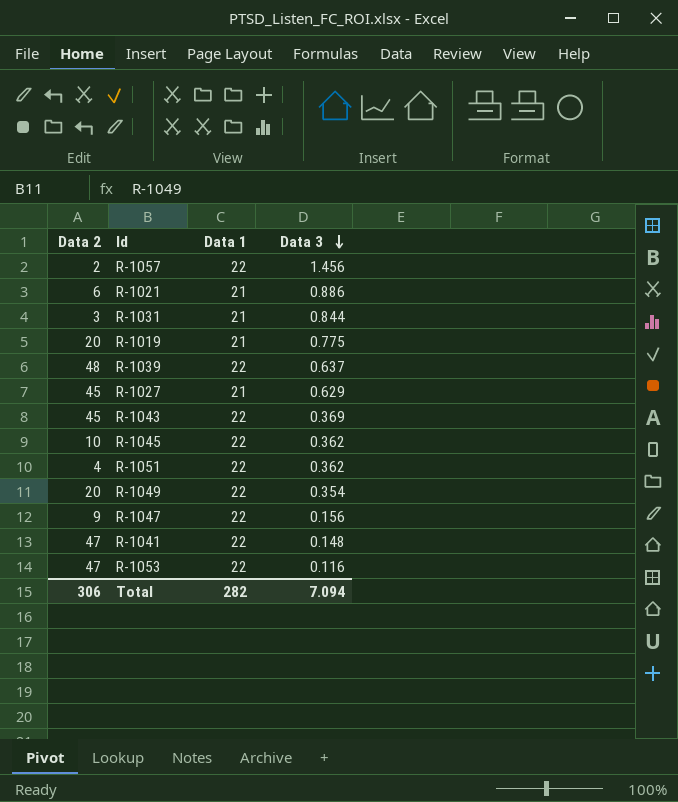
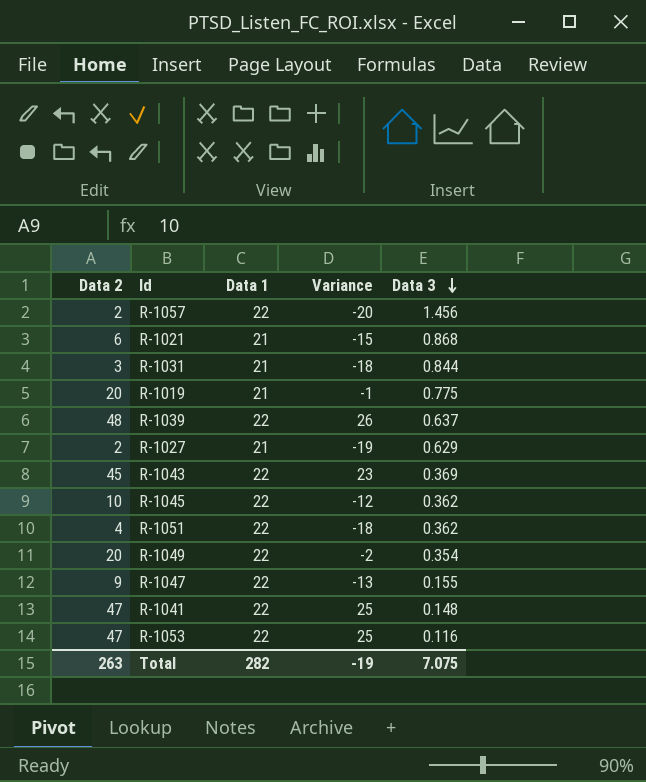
column Variance | formula: none -> [Data 2] - [Data 1]
R-1021 | Data 3: 0.886 -> 0.868
R-1027 | Data 2: 45 -> 2
R-1047 | Data 3: 0.156 -> 0.155
Total | Data 2: 306 -> 263
Total | Data 3: 7.094 -> 7.075

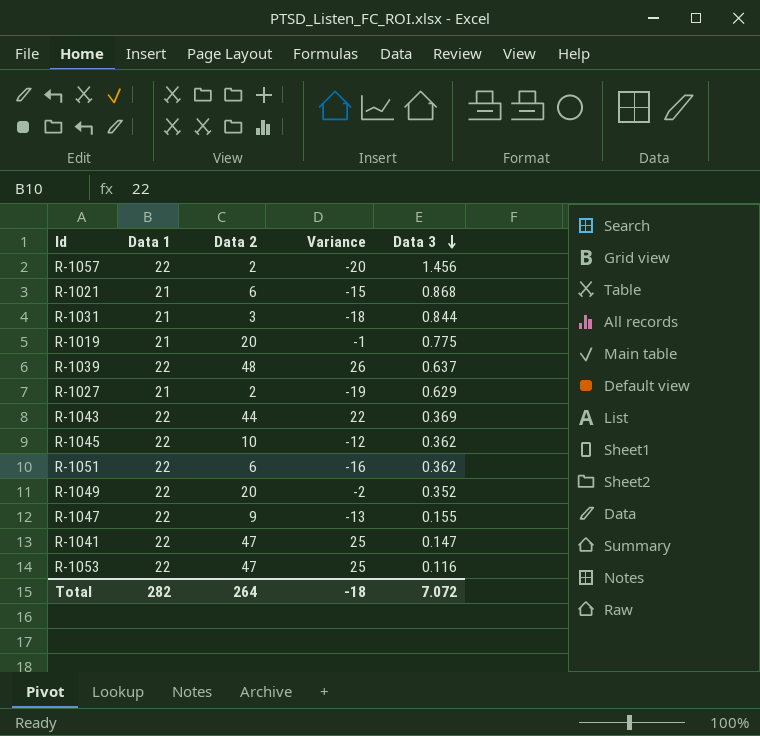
column Data 2 | position: 1 -> 3
R-1043 | Data 2: 45 -> 44
R-1043 | Variance: 23 -> 22
R-1051 | Data 2: 4 -> 6
R-1051 | Variance: -18 -> -16
R-1049 | Data 3: 0.354 -> 0.352
R-1041 | Data 3: 0.148 -> 0.147
Total | Data 2: 263 -> 264
Total | Variance: -19 -> -18
Total | Data 3: 7.075 -> 7.072

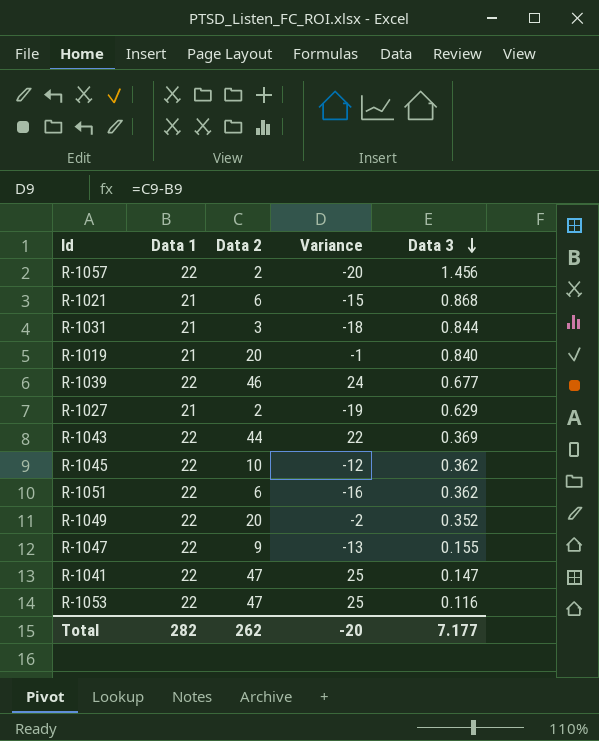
R-1019 | Data 3: 0.775 -> 0.840
R-1039 | Data 2: 48 -> 46
R-1039 | Variance: 26 -> 24
R-1039 | Data 3: 0.637 -> 0.677
Total | Data 2: 264 -> 262
Total | Variance: -18 -> -20
Total | Data 3: 7.072 -> 7.177

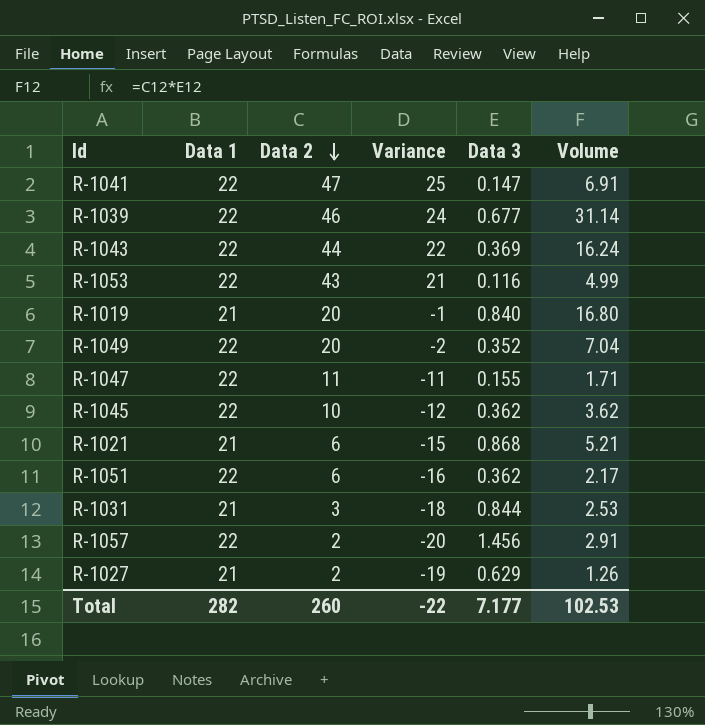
row order: Data 3 descending -> Data 2 descending
column Volume | formula: none -> [Data 2] * [Data 3]
R-1053 | Data 2: 47 -> 43
R-1053 | Variance: 25 -> 21
R-1047 | Data 2: 9 -> 11
R-1047 | Variance: -13 -> -11
Total | Data 2: 262 -> 260
Total | Variance: -20 -> -22

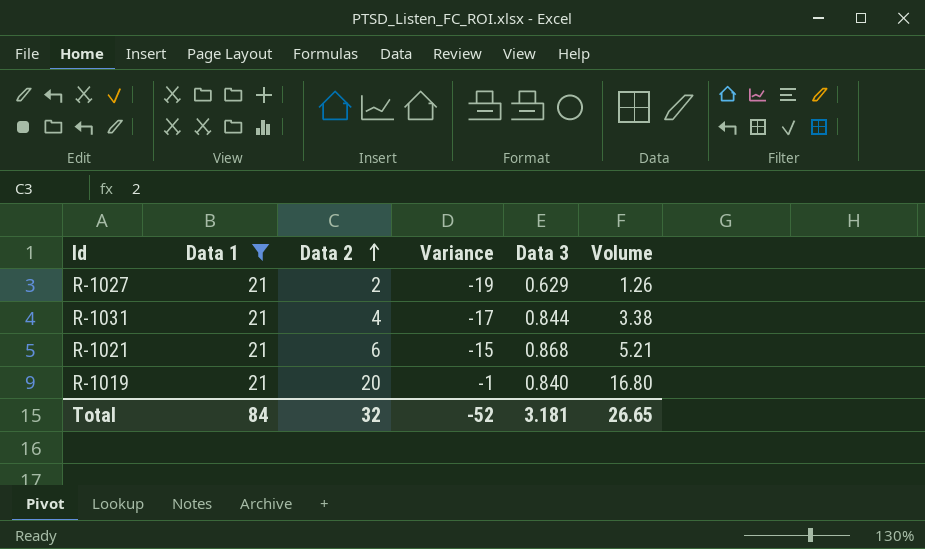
filter: none -> Data 1 = 21
row order: Data 2 descending -> Data 2 ascending
R-1031 | Data 2: 3 -> 4
R-1031 | Variance: -18 -> -17
R-1031 | Volume: 2.53 -> 3.38
Total | Data 1: 282 -> 84
Total | Data 2: 260 -> 32
Total | Variance: -22 -> -52
Total | Data 3: 7.177 -> 3.181
Total | Volume: 102.53 -> 26.65

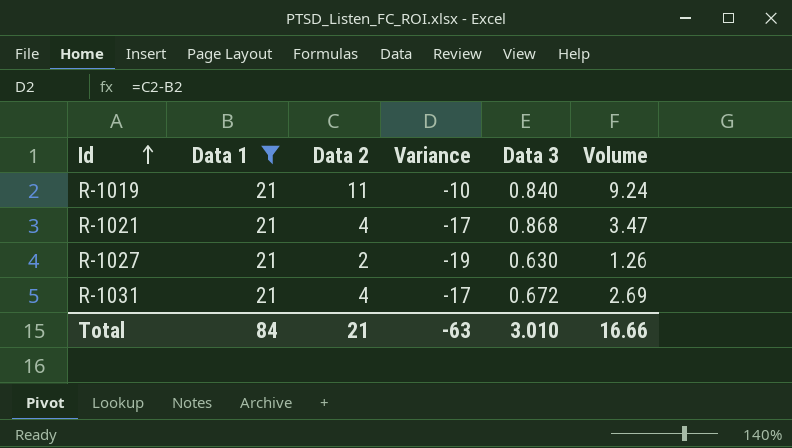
row order: Data 2 ascending -> Id ascending
R-1019 | Data 2: 20 -> 11
R-1019 | Variance: -1 -> -10
R-1019 | Volume: 16.80 -> 9.24
R-1021 | Data 2: 6 -> 4
R-1021 | Variance: -15 -> -17
R-1021 | Volume: 5.21 -> 3.47
R-1027 | Data 3: 0.629 -> 0.630
R-1031 | Data 3: 0.844 -> 0.672
R-1031 | Volume: 3.38 -> 2.69
Total | Data 2: 32 -> 21
Total | Variance: -52 -> -63
Total | Data 3: 3.181 -> 3.010
Total | Volume: 26.65 -> 16.66

